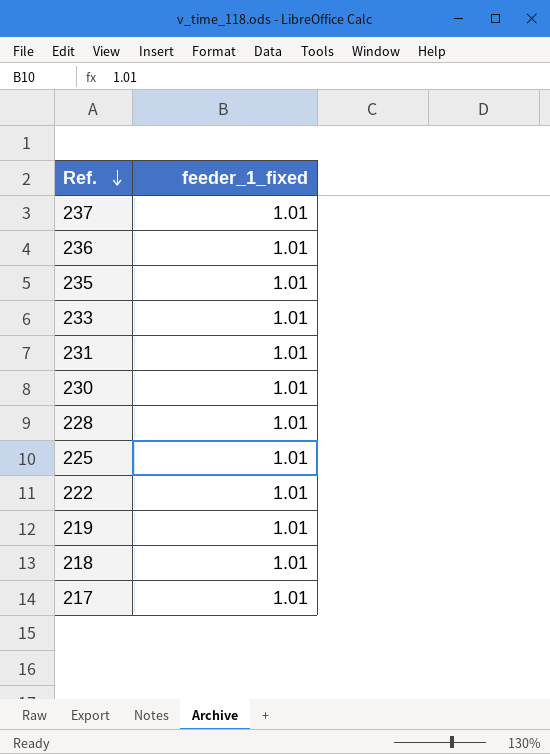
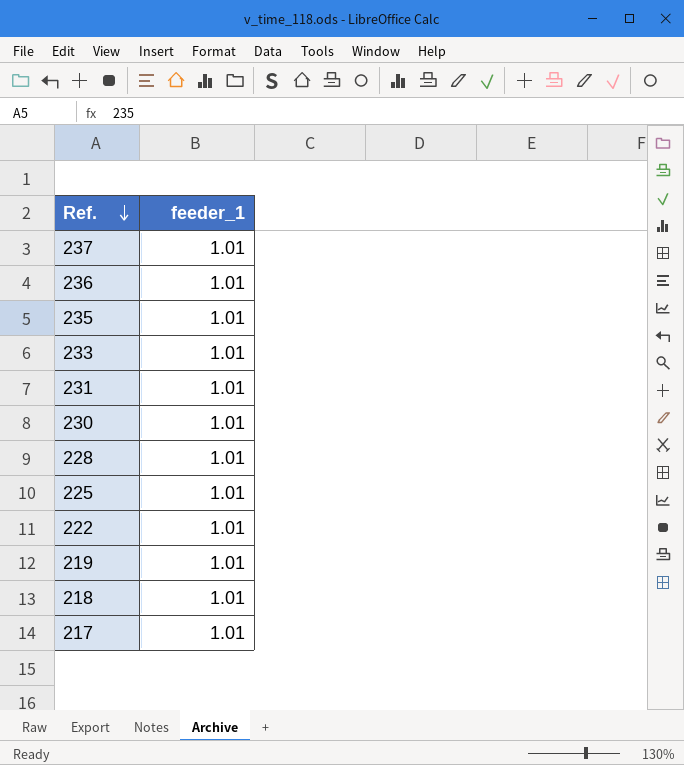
column name: feeder_1_fixed -> feeder_1

